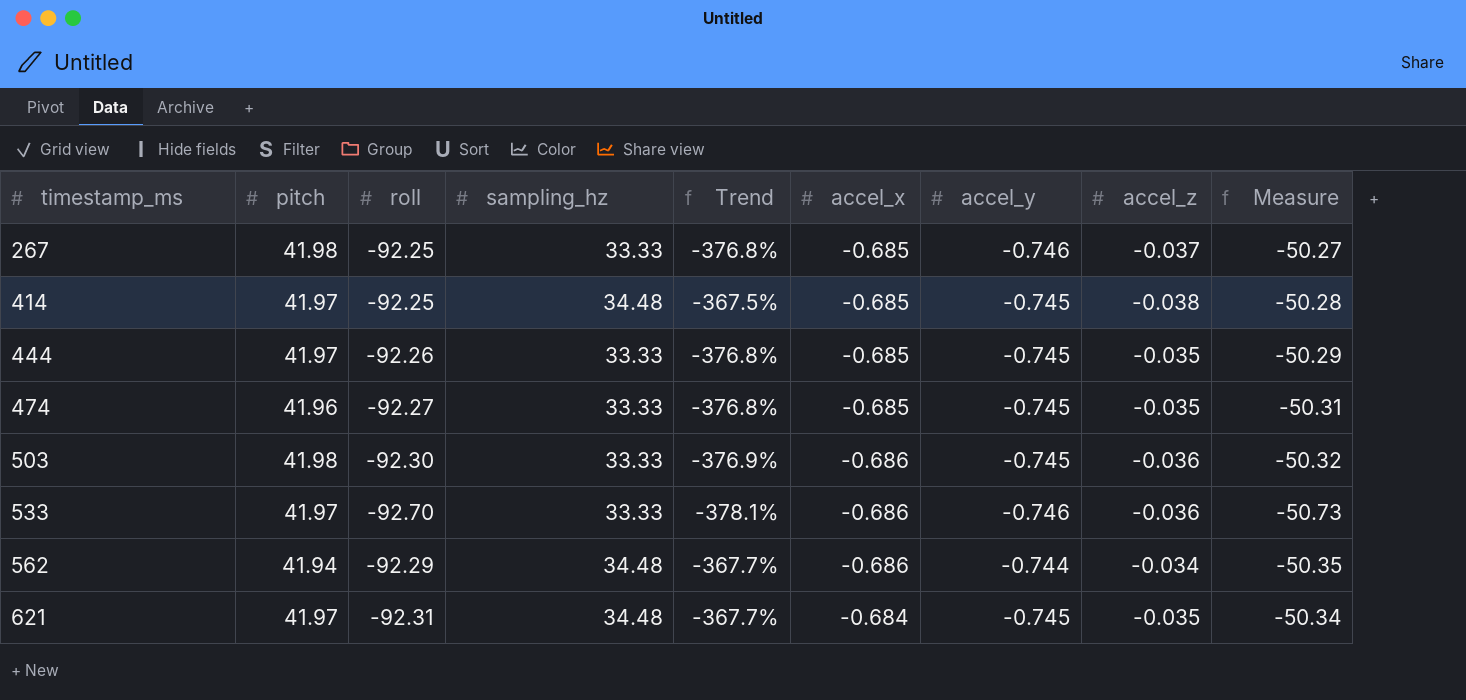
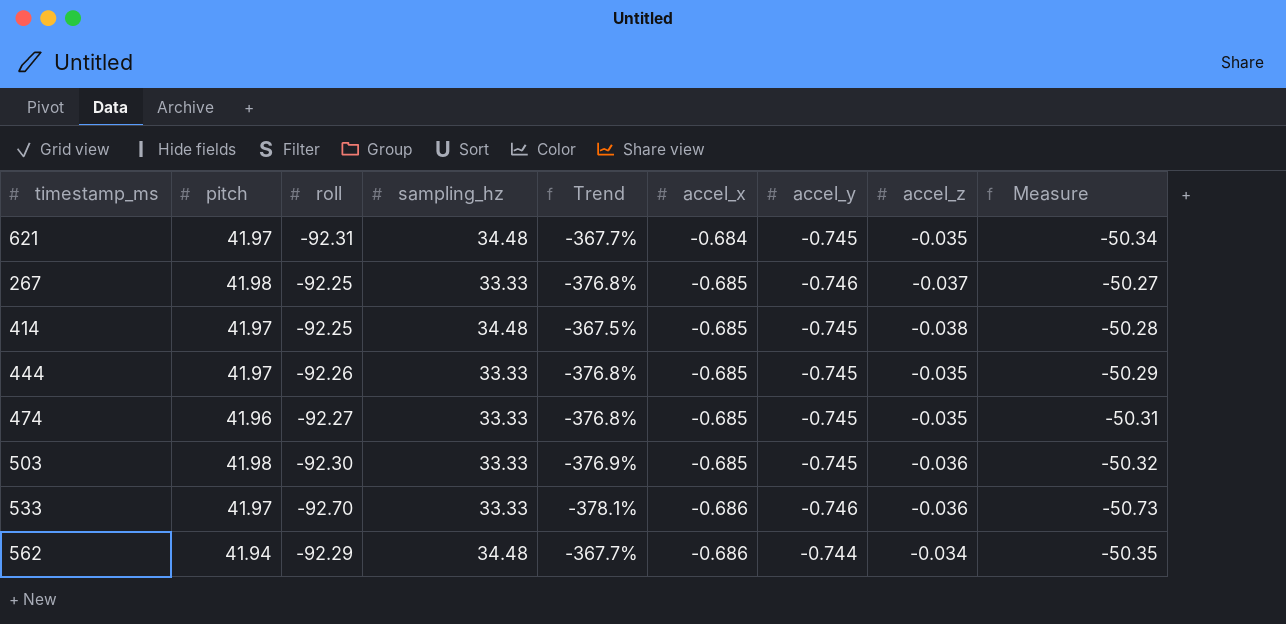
row order: timestamp_ms ascending -> accel_x descending
503 | accel_x: -0.686 -> -0.685

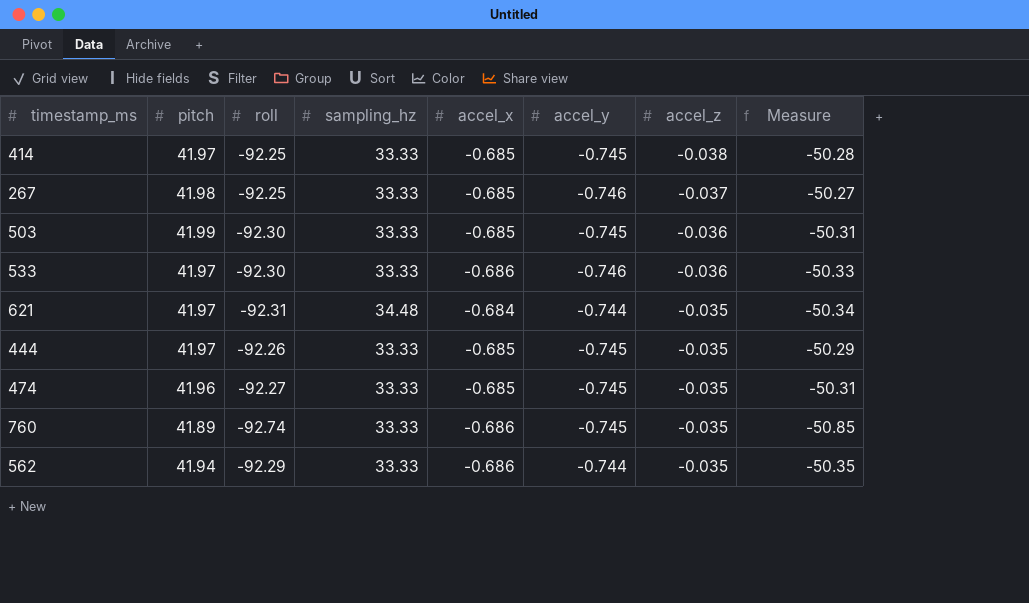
row order: accel_x descending -> accel_z ascending
column Trend | formula: ([roll] - [sampling_hz]) / [sampling_hz] -> none
414 | sampling_hz: 34.48 -> 33.33
503 | pitch: 41.98 -> 41.99
503 | Measure: -50.32 -> -50.31
533 | roll: -92.70 -> -92.30
533 | Measure: -50.73 -> -50.33
621 | accel_y: -0.745 -> -0.744
row 760: none -> 41.89 | -92.74 | 33.33 | -0.686 | -0.745 | -0.035 | -50.85
562 | sampling_hz: 34.48 -> 33.33
562 | accel_z: -0.034 -> -0.035

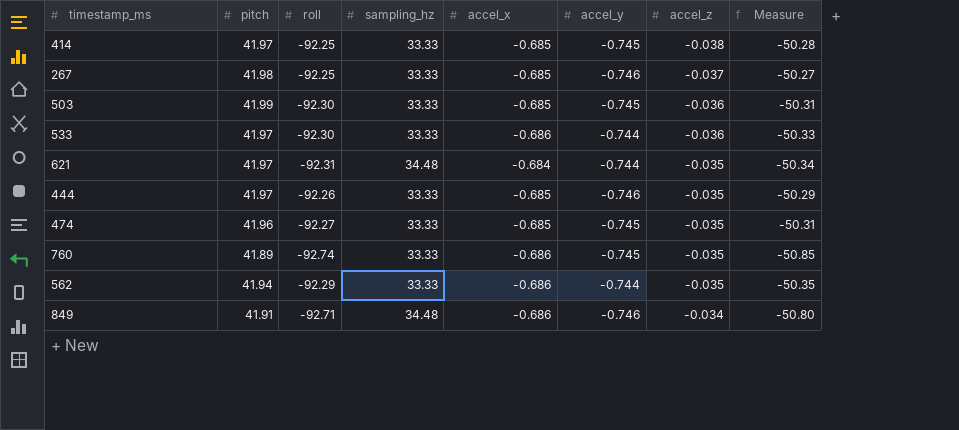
533 | accel_y: -0.746 -> -0.744
444 | accel_y: -0.745 -> -0.746
row 849: none -> 41.91 | -92.71 | 34.48 | -0.686 | -0.746 | -0.034 | -50.80

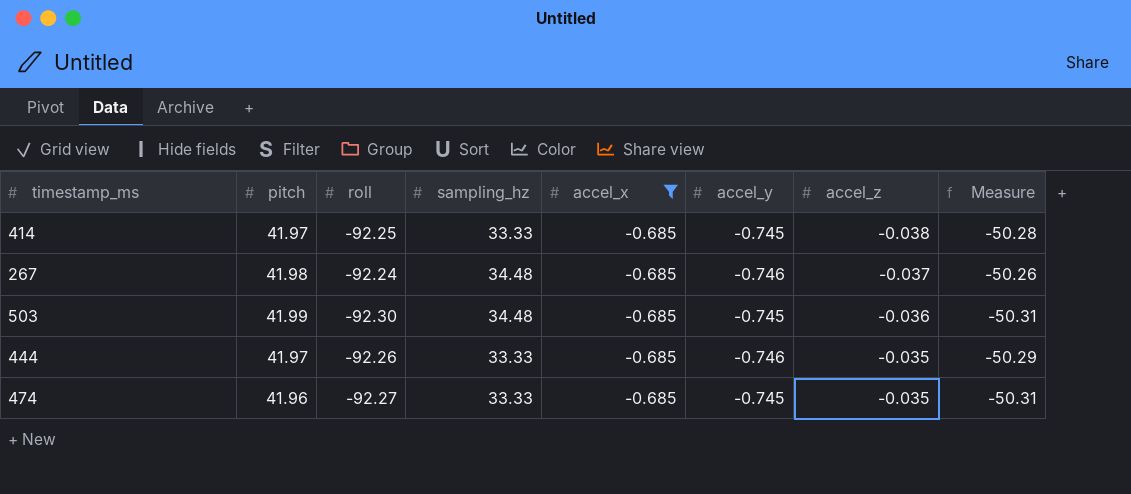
filter: none -> accel_x = -0.685
267 | roll: -92.25 -> -92.24
267 | sampling_hz: 33.33 -> 34.48
267 | Measure: -50.27 -> -50.26
503 | sampling_hz: 33.33 -> 34.48

